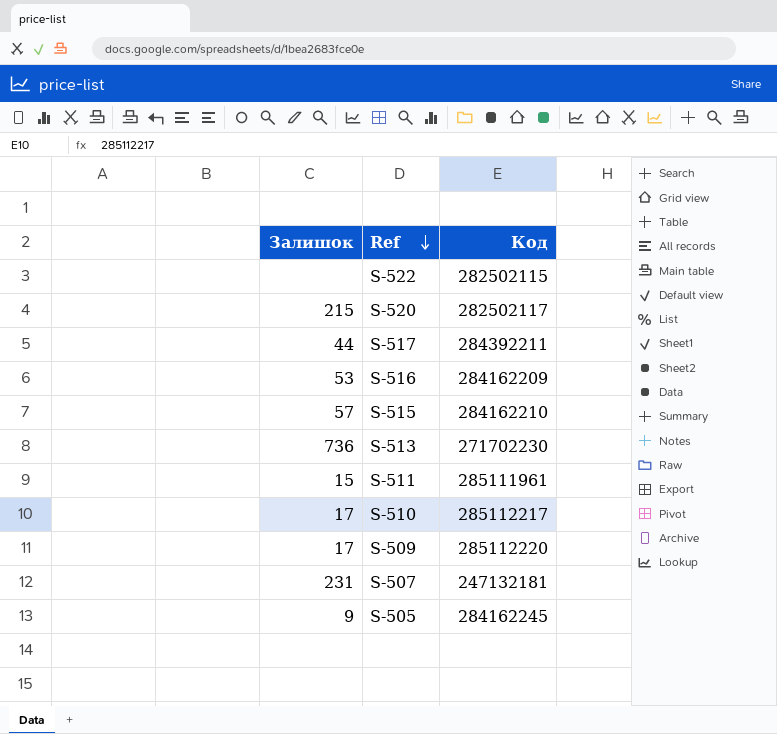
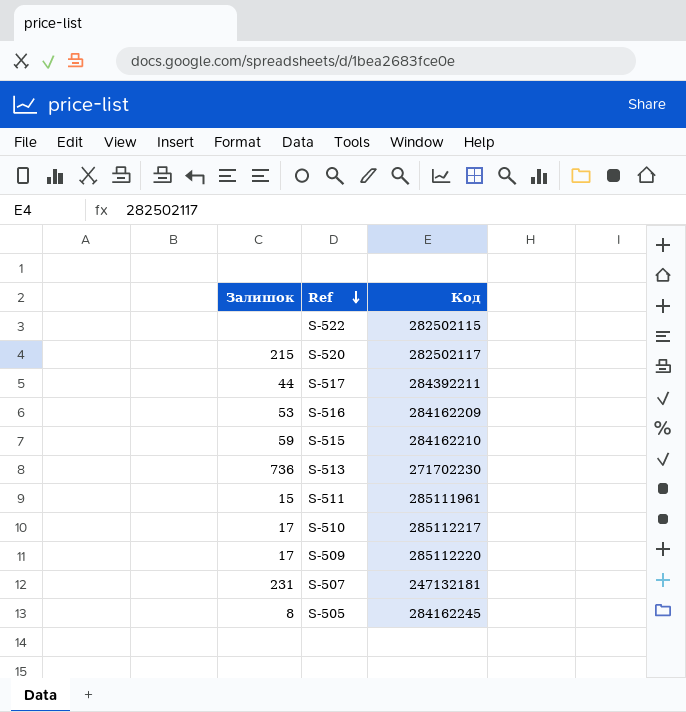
S-515 | Залишок: 57 -> 59
S-505 | Залишок: 9 -> 8

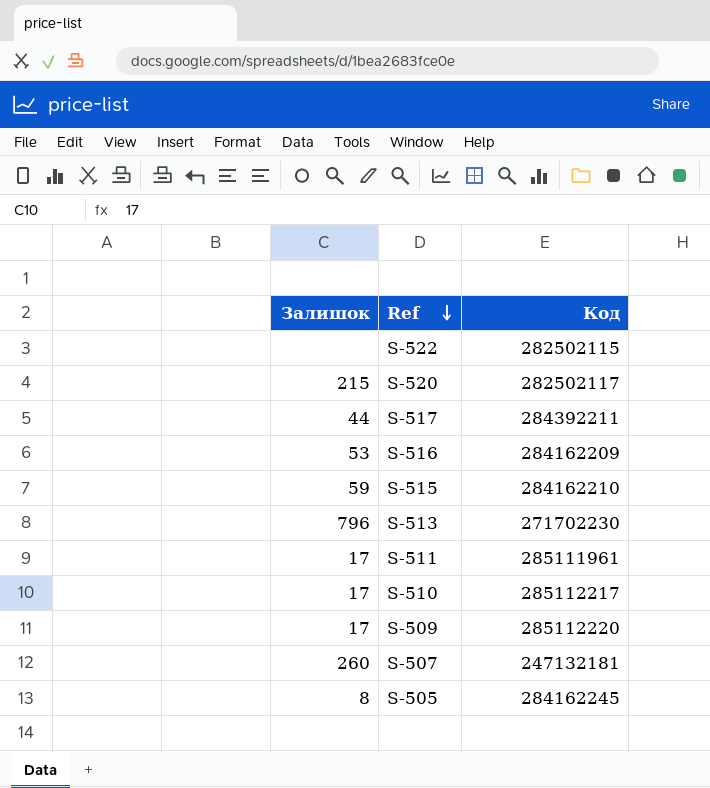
S-513 | Залишок: 736 -> 796
S-511 | Залишок: 15 -> 17
S-507 | Залишок: 231 -> 260

